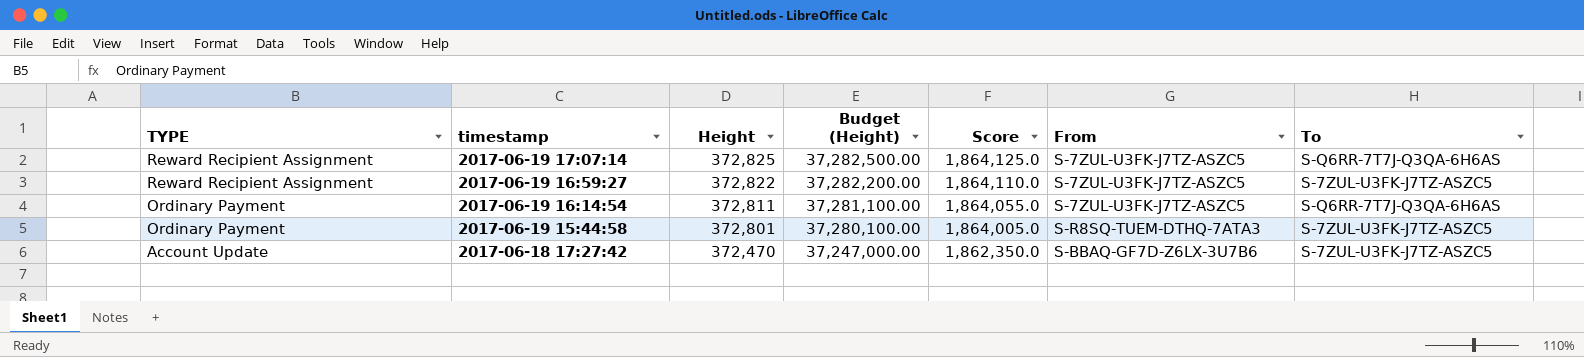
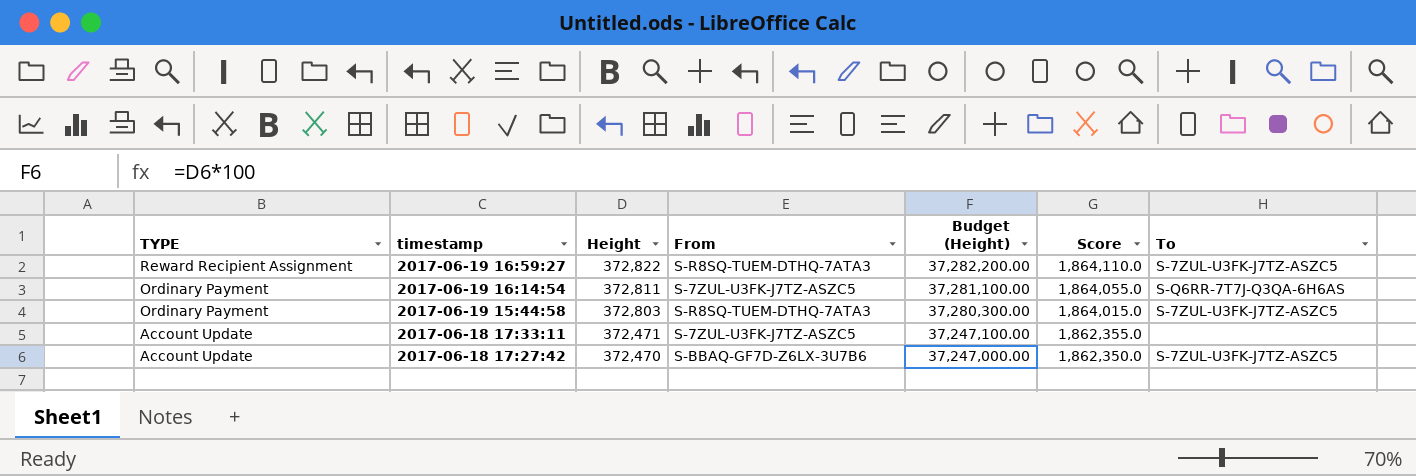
column From | position: 6 -> 4
row 2017-06-19 17:07:14: Reward Recipient Assignment | 372,825 | 37,282,500.00 | 1,864,125.0 | S-7ZUL-U3FK-J7TZ-ASZC5 | S-Q6RR-7T7J-Q3QA-6H6AS -> none
2017-06-19 16:59:27 | From: S-7ZUL-U3FK-J7TZ-ASZC5 -> S-R8SQ-TUEM-DTHQ-7ATA3
2017-06-19 15:44:58 | Height: 372,801 -> 372,803
2017-06-19 15:44:58 | Budget (Height): 37,280,100.00 -> 37,280,300.00
2017-06-19 15:44:58 | Score: 1,864,005.0 -> 1,864,015.0
row 2017-06-18 17:33:11: none -> Account Update | 372,471 | S-7ZUL-U3FK-J7TZ-ASZC5 | 37,247,100.00 | 1,862,355.0 | none

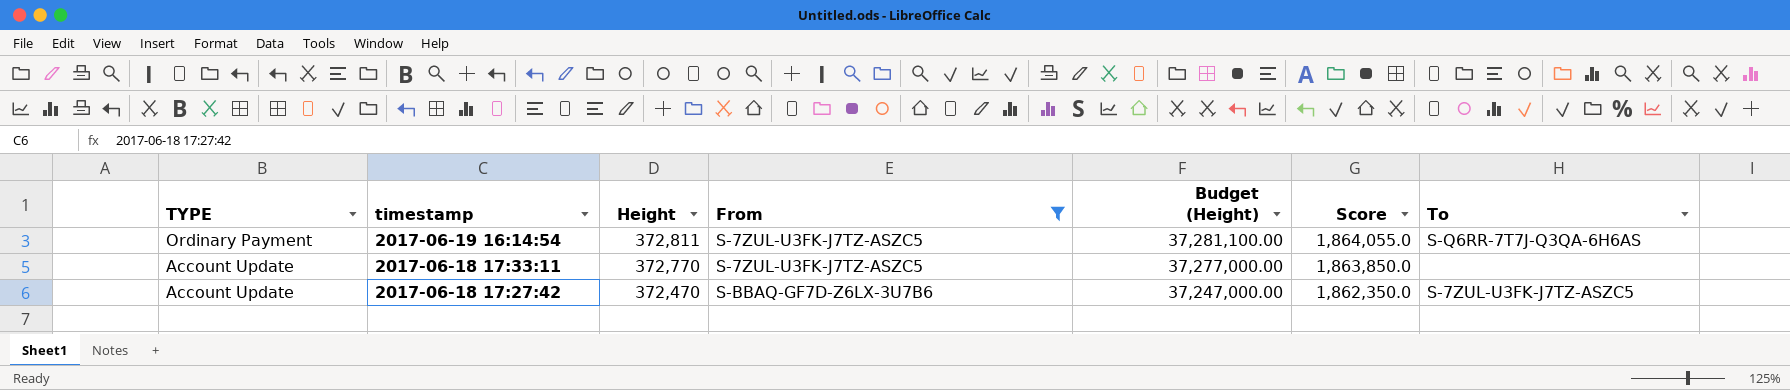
filter: none -> From != S-R8SQ-TUEM-DTHQ-7ATA3
2017-06-18 17:33:11 | Height: 372,471 -> 372,770
2017-06-18 17:33:11 | Budget (Height): 37,247,100.00 -> 37,277,000.00
2017-06-18 17:33:11 | Score: 1,862,355.0 -> 1,863,850.0

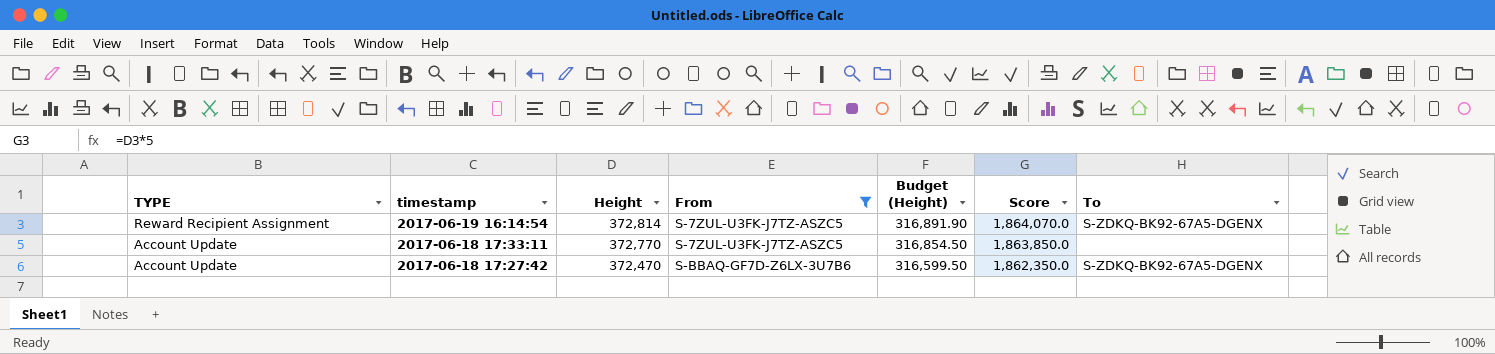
column Budget (Height) | formula: [Height] * 100 -> [Height] * 0.85
2017-06-19 16:14:54 | TYPE: Ordinary Payment -> Reward Recipient Assignment
2017-06-19 16:14:54 | Height: 372,811 -> 372,814
2017-06-19 16:14:54 | Score: 1,864,055.0 -> 1,864,070.0
2017-06-19 16:14:54 | To: S-Q6RR-7T7J-Q3QA-6H6AS -> S-ZDKQ-BK92-67A5-DGENX
2017-06-18 17:27:42 | To: S-7ZUL-U3FK-J7TZ-ASZC5 -> S-ZDKQ-BK92-67A5-DGENX

